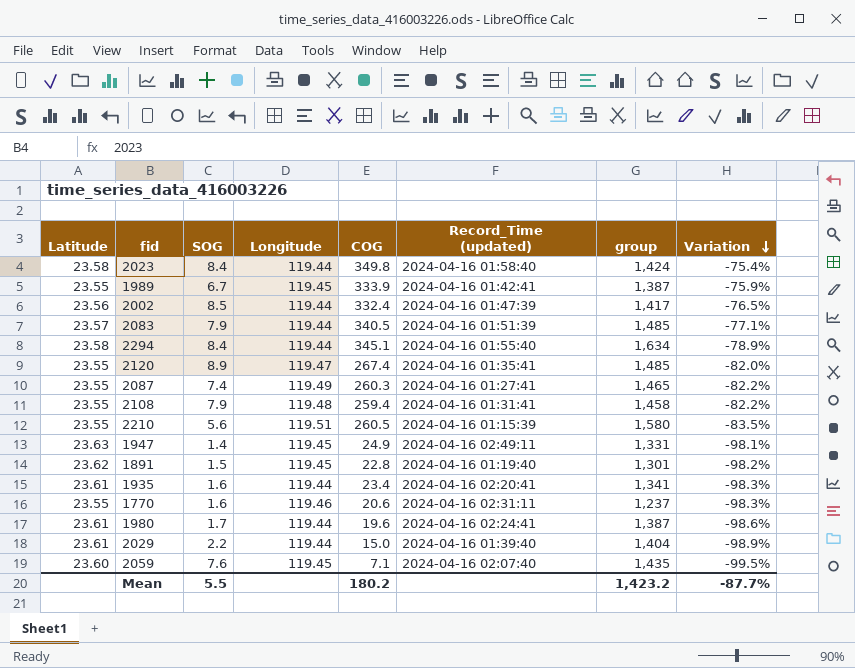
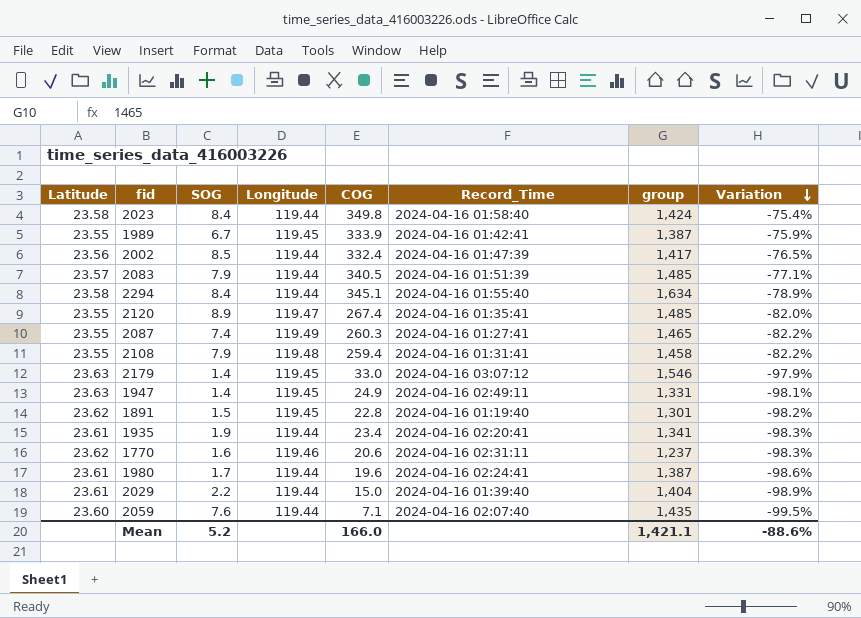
column name: Record_Time (updated) -> Record_Time
row 2210: 23.55 | 5.6 | 119.51 | 260.5 | 2024-04-16 01:15:39 | 1,580 | -83.5% -> none
row 2179: none -> 23.63 | 1.4 | 119.45 | 33.0 | 2024-04-16 03:07:12 | 1,546 | -97.9%
1935 | SOG: 1.6 -> 1.9
1770 | Latitude: 23.55 -> 23.62
2059 | Longitude: 119.45 -> 119.44
Mean | SOG: 5.5 -> 5.2
Mean | COG: 180.2 -> 166.0
Mean | group: 1,423.2 -> 1,421.1
Mean | Variation: -87.7% -> -88.6%

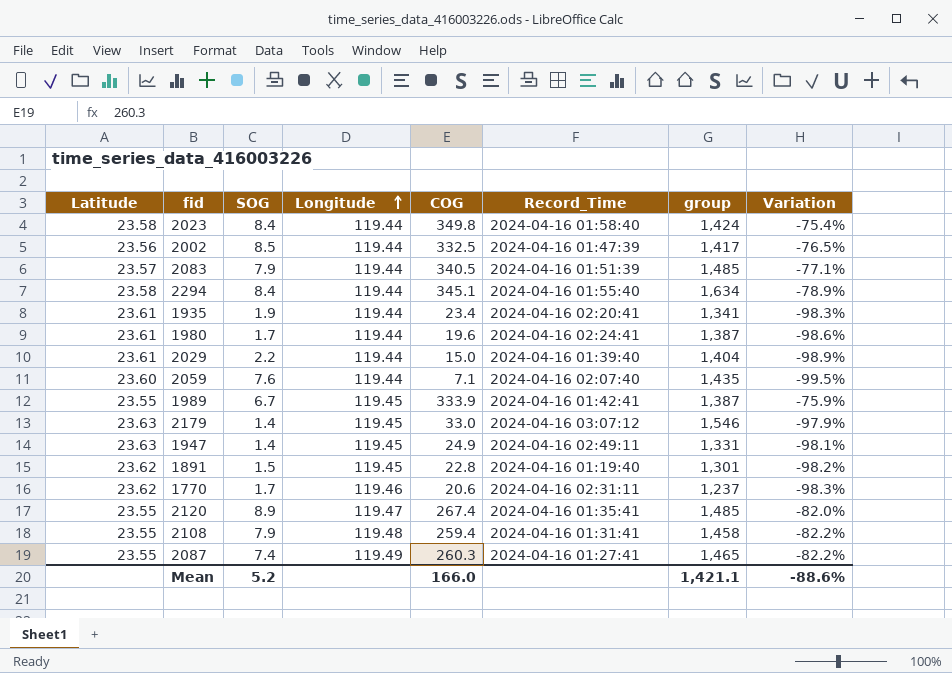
row order: Variation descending -> Longitude ascending
2002 | COG: 332.4 -> 332.5
1770 | SOG: 1.6 -> 1.7

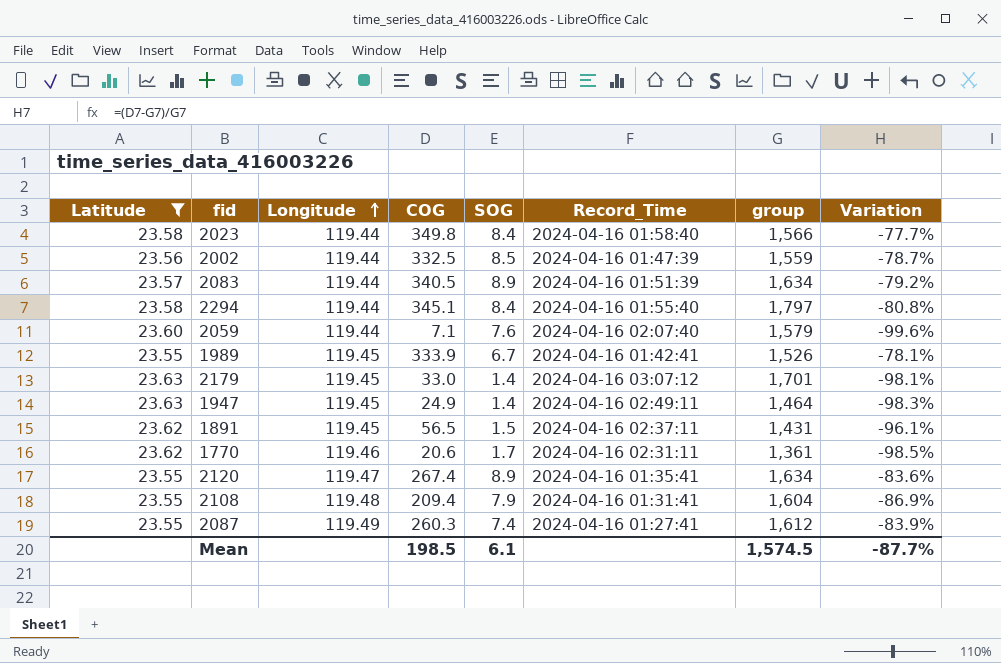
filter: none -> Latitude != 23.61
column SOG | position: 3 -> 5
2023 | group: 1,424 -> 1,566
2023 | Variation: -75.4% -> -77.7%
2002 | group: 1,417 -> 1,559
2002 | Variation: -76.5% -> -78.7%
2083 | SOG: 7.9 -> 8.9
2083 | group: 1,485 -> 1,634
2083 | Variation: -77.1% -> -79.2%
2294 | group: 1,634 -> 1,797
2294 | Variation: -78.9% -> -80.8%
2059 | group: 1,435 -> 1,579
2059 | Variation: -99.5% -> -99.6%
1989 | group: 1,387 -> 1,526
1989 | Variation: -75.9% -> -78.1%
2179 | group: 1,546 -> 1,701
2179 | Variation: -97.9% -> -98.1%
1947 | group: 1,331 -> 1,464
1947 | Variation: -98.1% -> -98.3%
1891 | COG: 22.8 -> 56.5
1891 | Record_Time: 2024-04-16 01:19:40 -> 2024-04-16 02:37:11
1891 | group: 1,301 -> 1,431
1891 | Variation: -98.2% -> -96.1%
1770 | group: 1,237 -> 1,361
1770 | Variation: -98.3% -> -98.5%
2120 | group: 1,485 -> 1,634
2120 | Variation: -82.0% -> -83.6%
2108 | COG: 259.4 -> 209.4
2108 | group: 1,458 -> 1,604
2108 | Variation: -82.2% -> -86.9%
2087 | group: 1,465 -> 1,612
2087 | Variation: -82.2% -> -83.9%
Mean | COG: 166.0 -> 198.5
Mean | SOG: 5.2 -> 6.1
Mean | group: 1,421.1 -> 1,574.5
Mean | Variation: -88.6% -> -87.7%

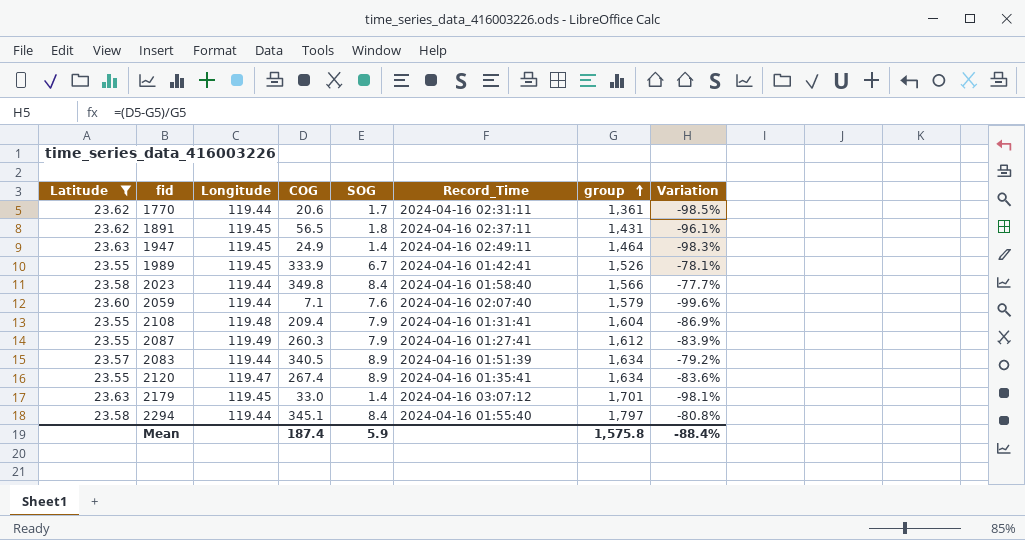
row order: Longitude ascending -> group ascending
row 2002: 23.56 | 119.44 | 332.5 | 8.5 | 2024-04-16 01:47:39 | 1,559 | -78.7% -> none
1770 | Longitude: 119.46 -> 119.44
1891 | SOG: 1.5 -> 1.8
2087 | SOG: 7.4 -> 7.9
Mean | COG: 198.5 -> 187.4
Mean | SOG: 6.1 -> 5.9
Mean | group: 1,574.5 -> 1,575.8
Mean | Variation: -87.7% -> -88.4%

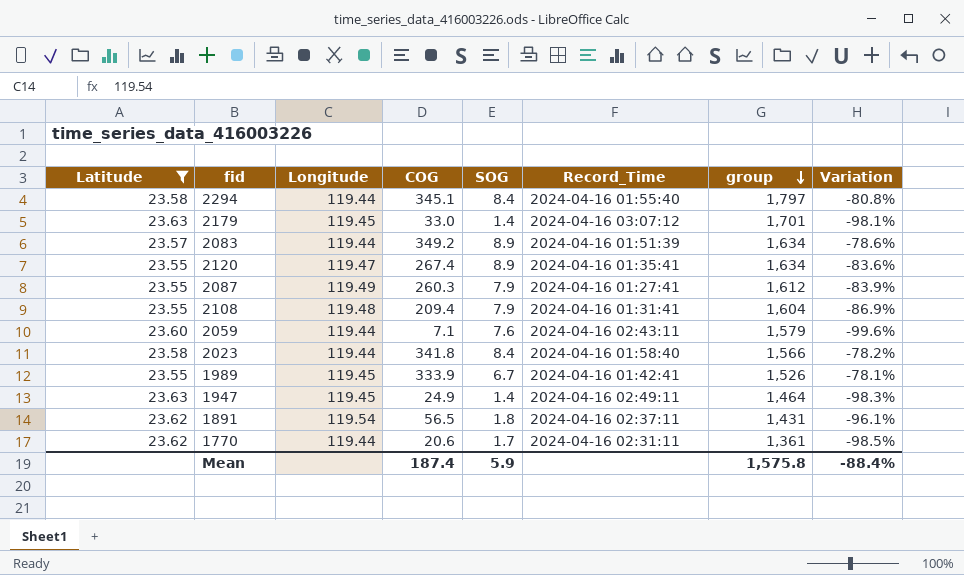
row order: group ascending -> group descending
2083 | COG: 340.5 -> 349.2
2083 | Variation: -79.2% -> -78.6%
2059 | Record_Time: 2024-04-16 02:07:40 -> 2024-04-16 02:43:11
2023 | COG: 349.8 -> 341.8
2023 | Variation: -77.7% -> -78.2%
1891 | Longitude: 119.45 -> 119.54

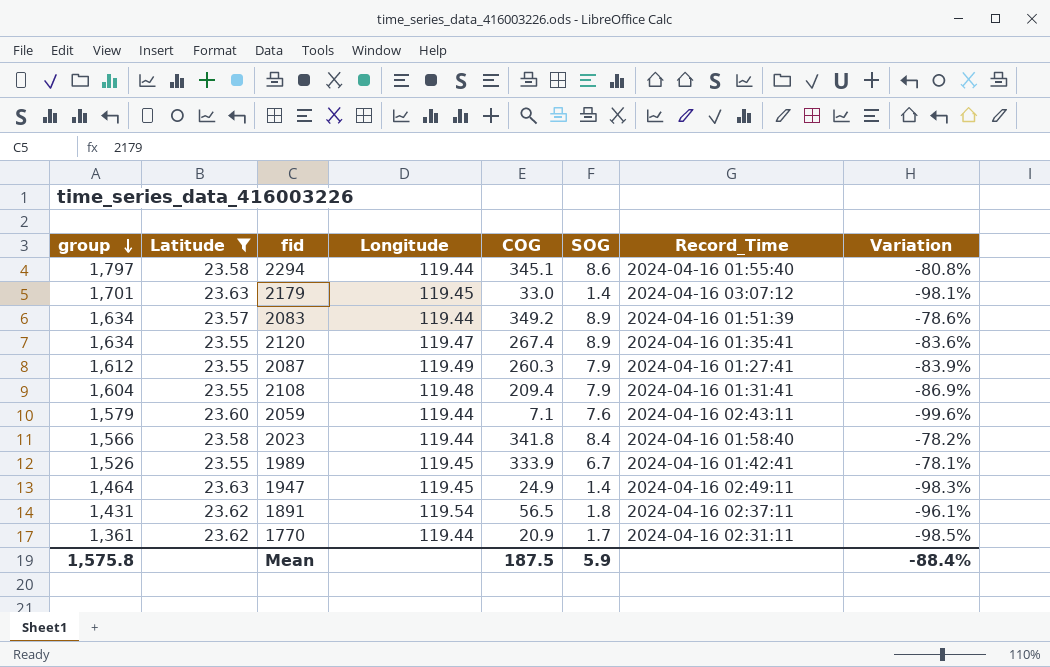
column group | position: 7 -> 1
2294 | SOG: 8.4 -> 8.6
1770 | COG: 20.6 -> 20.9
Mean | COG: 187.4 -> 187.5

